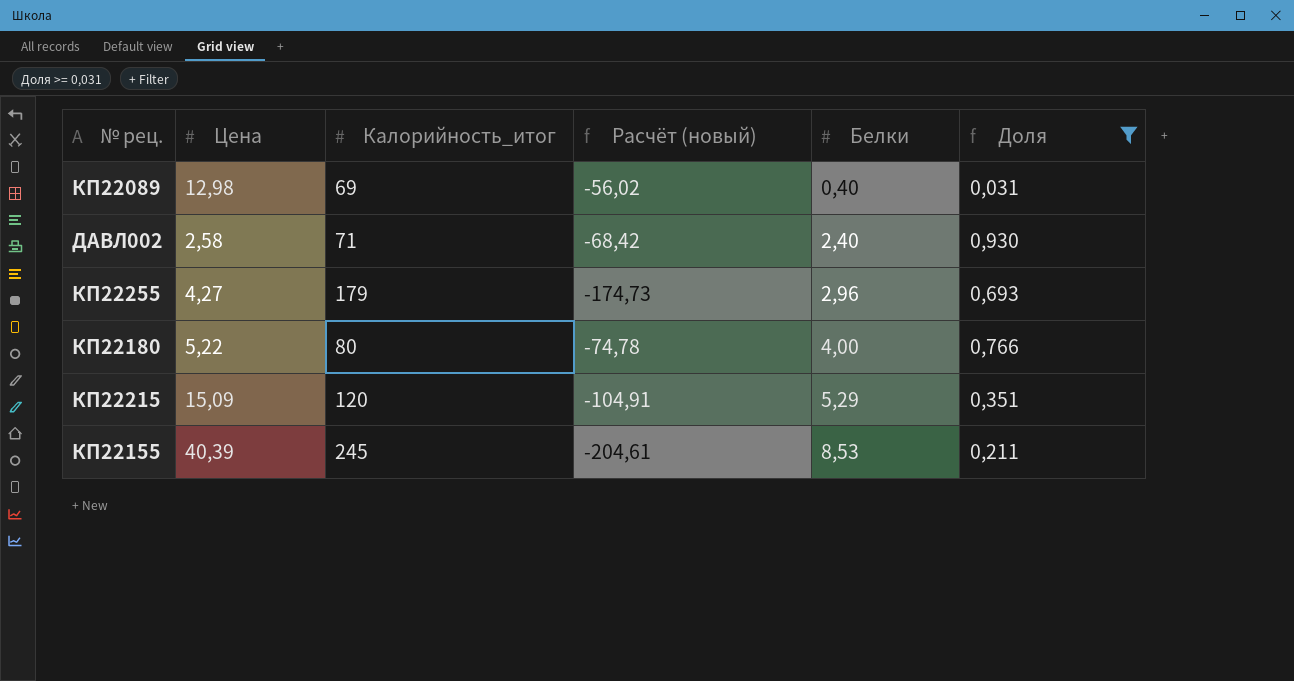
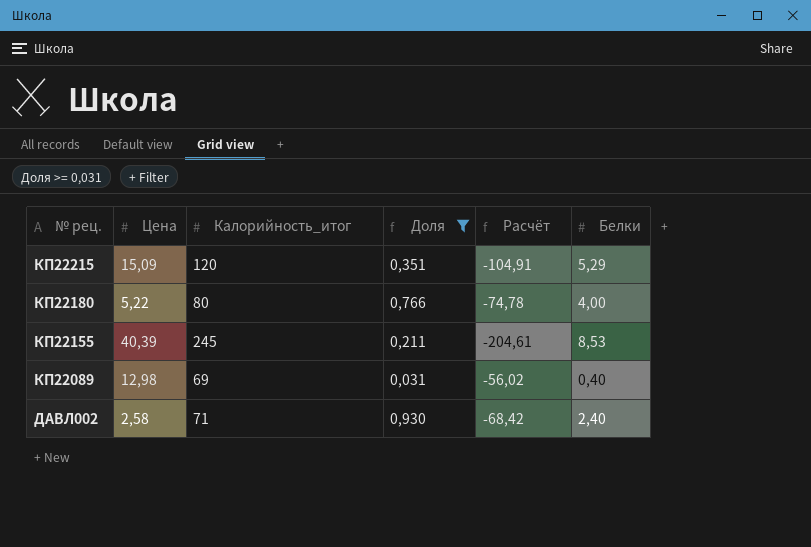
row order: Белки ascending -> № рец. descending
column Доля | position: 6 -> 4
column name: Расчёт (новый) -> Расчёт
row КП22255: 4,27 | 179 | -174,73 | 2,96 | 0,693 -> none

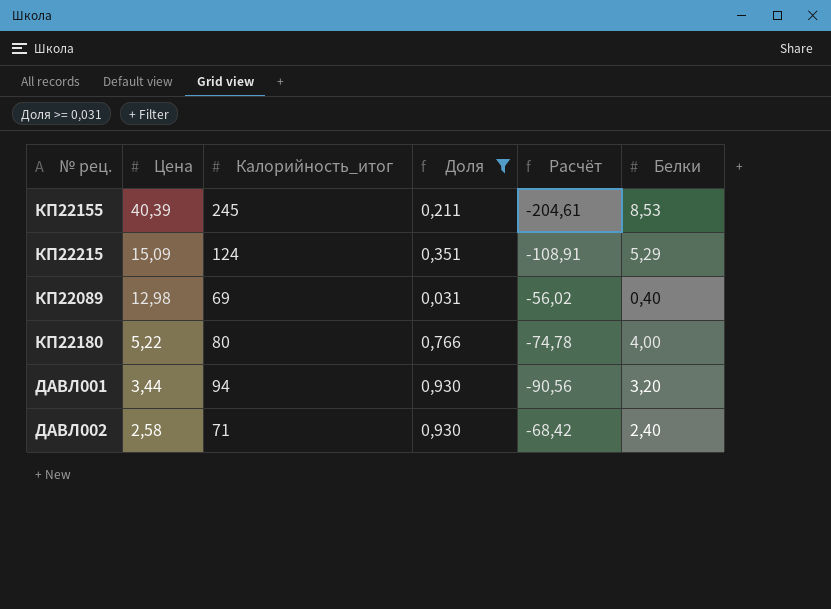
row order: № рец. descending -> Цена descending
КП22215 | Калорийность_итог: 120 -> 124
КП22215 | Расчёт: -104,91 -> -108,91
row ДАВЛ001: none -> 3,44 | 94 | 0,930 | -90,56 | 3,20

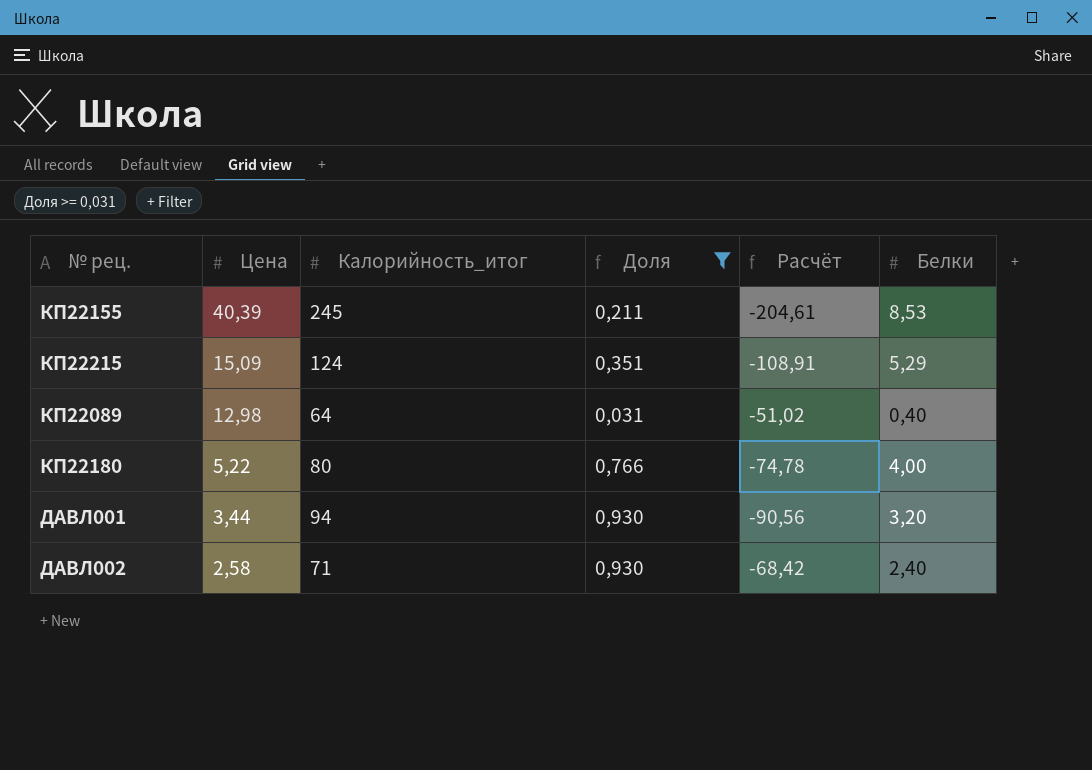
КП22089 | Калорийность_итог: 69 -> 64
КП22089 | Расчёт: -56,02 -> -51,02

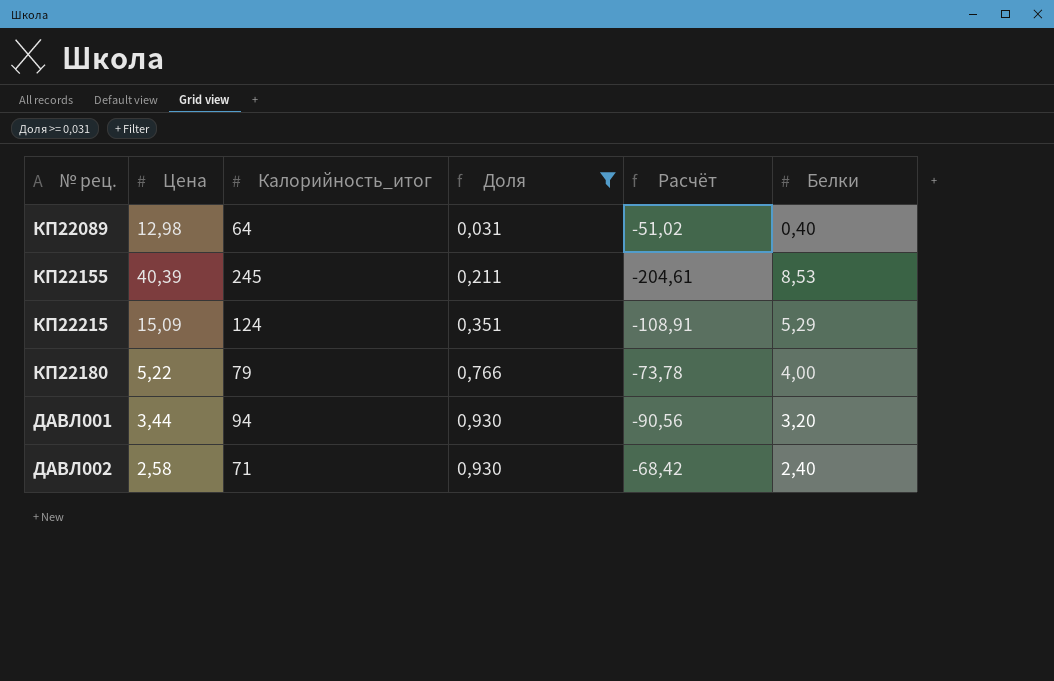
row order: Цена descending -> Доля ascending
КП22180 | Калорийность_итог: 80 -> 79
КП22180 | Расчёт: -74,78 -> -73,78

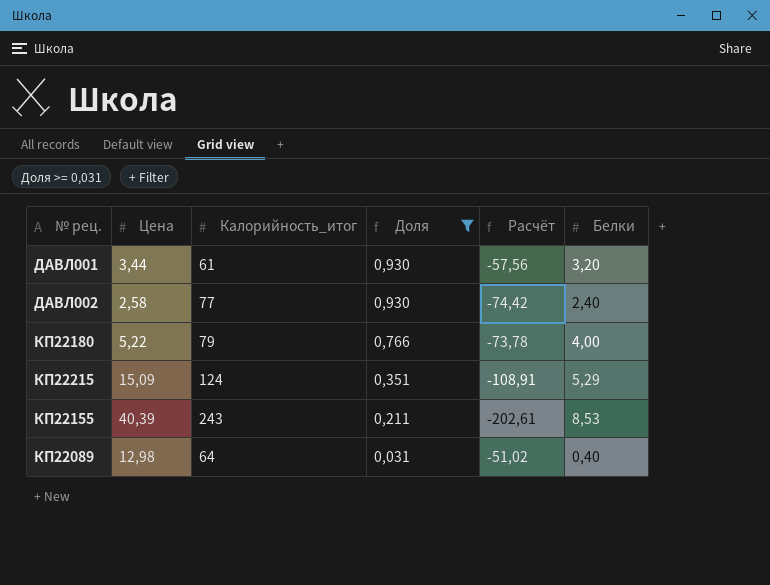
row order: Доля ascending -> Доля descending
ДАВЛ001 | Калорийность_итог: 94 -> 61
ДАВЛ001 | Расчёт: -90,56 -> -57,56
ДАВЛ002 | Калорийность_итог: 71 -> 77
ДАВЛ002 | Расчёт: -68,42 -> -74,42
КП22155 | Калорийность_итог: 245 -> 243
КП22155 | Расчёт: -204,61 -> -202,61

